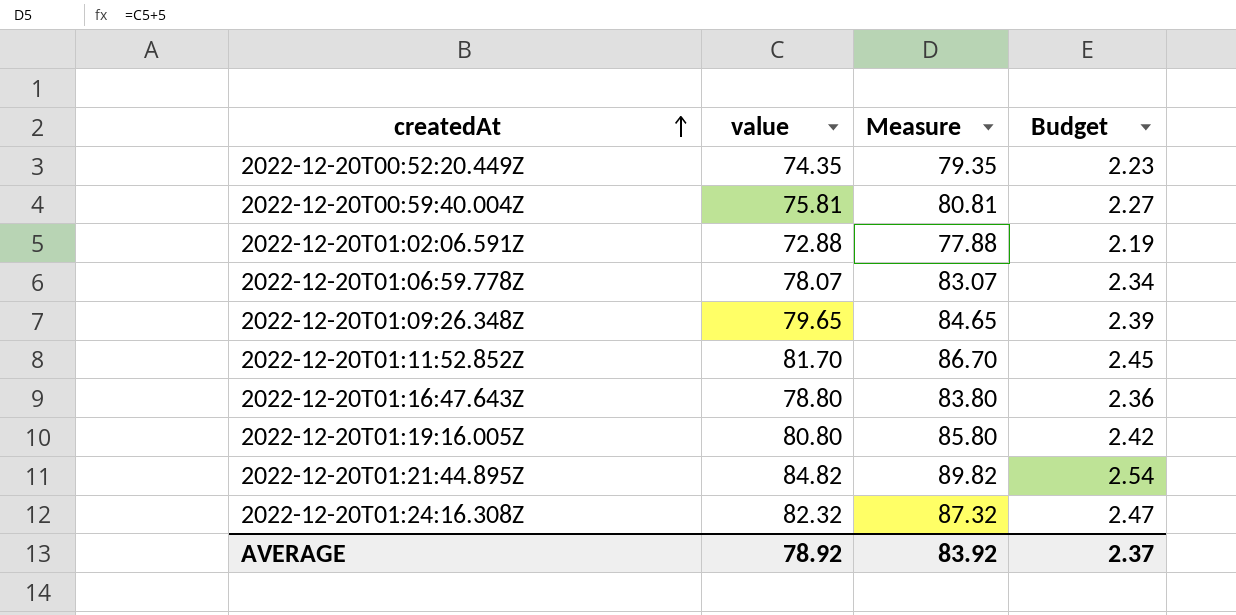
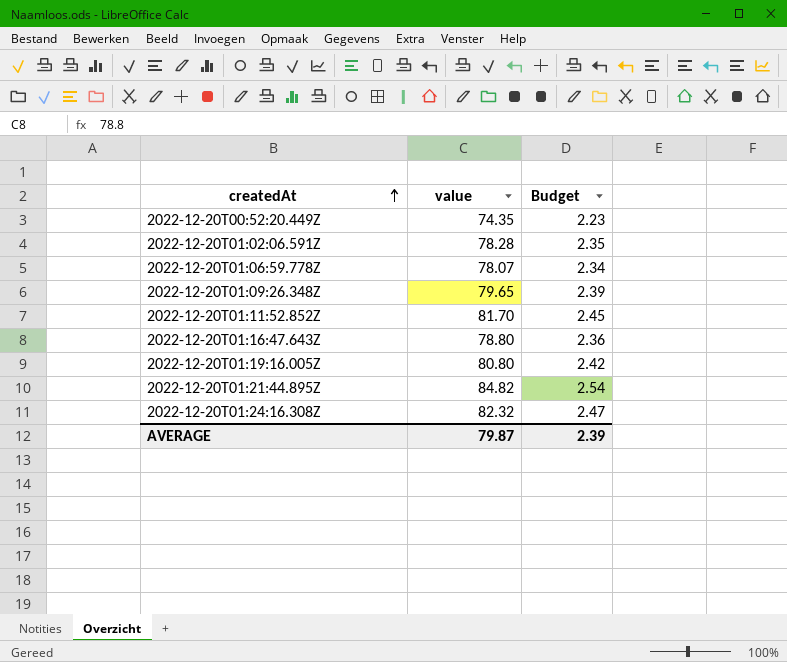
column Measure | formula: [value] + 5 -> none
row 2022-12-20T00:59:40.004Z: 75.81 | 80.81 | 2.27 -> none
2022-12-20T01:02:06.591Z | value: 72.88 -> 78.28
2022-12-20T01:02:06.591Z | Budget: 2.19 -> 2.35
AVERAGE | value: 78.92 -> 79.87
AVERAGE | Budget: 2.37 -> 2.39

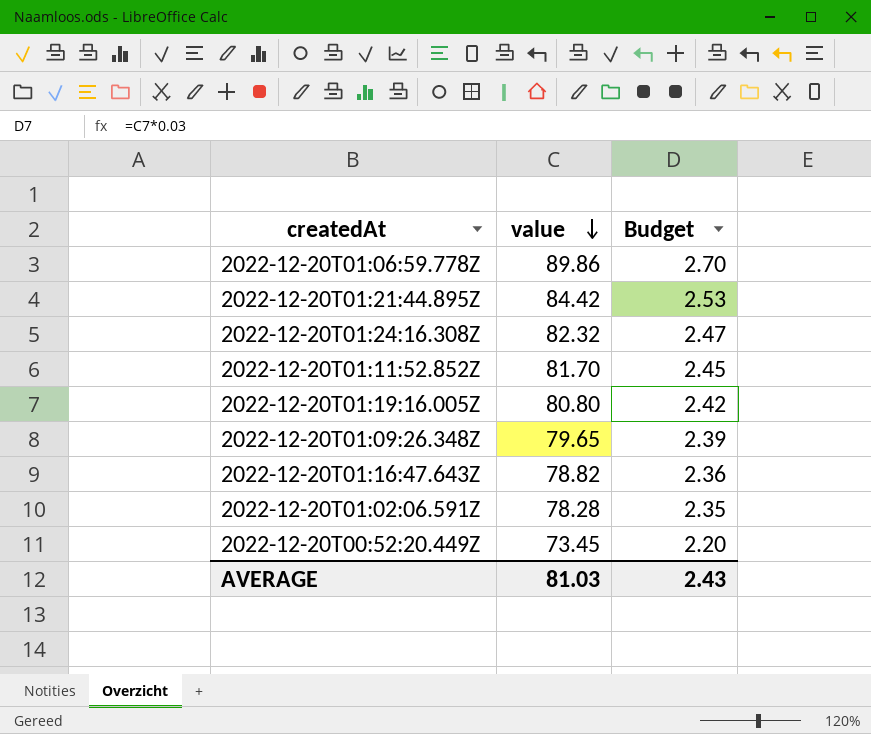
row order: createdAt ascending -> value descending
2022-12-20T01:06:59.778Z | value: 78.07 -> 89.86
2022-12-20T01:06:59.778Z | Budget: 2.34 -> 2.70
2022-12-20T01:21:44.895Z | value: 84.82 -> 84.42
2022-12-20T01:21:44.895Z | Budget: 2.54 -> 2.53
2022-12-20T01:16:47.643Z | value: 78.80 -> 78.82
2022-12-20T00:52:20.449Z | value: 74.35 -> 73.45
2022-12-20T00:52:20.449Z | Budget: 2.23 -> 2.20
AVERAGE | value: 79.87 -> 81.03
AVERAGE | Budget: 2.39 -> 2.43

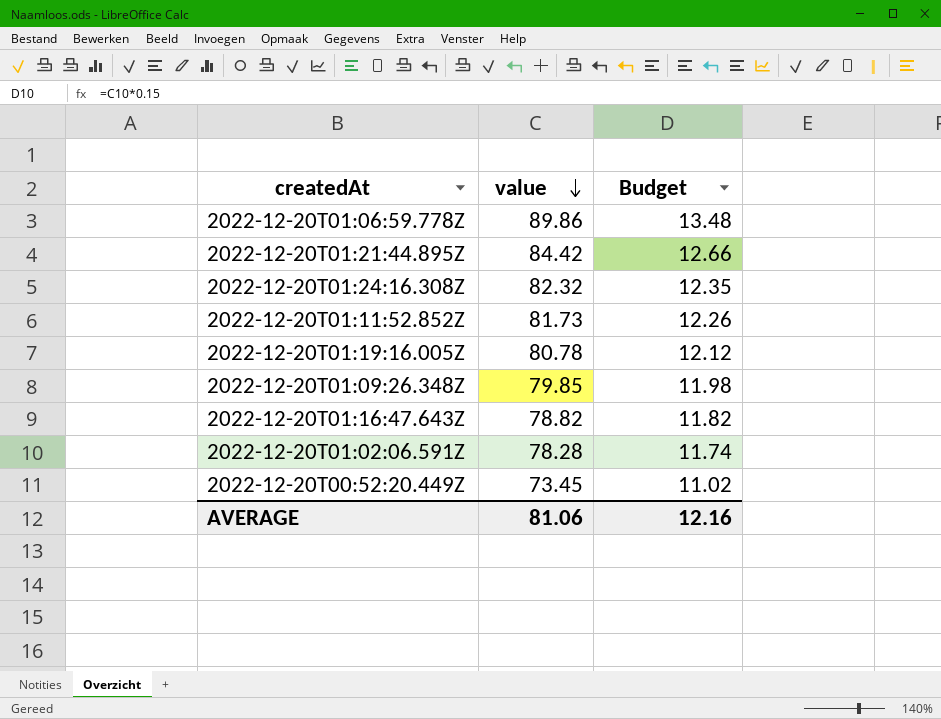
column Budget | formula: [value] * 0.03 -> [value] * 0.15
2022-12-20T01:11:52.852Z | value: 81.70 -> 81.73
2022-12-20T01:19:16.005Z | value: 80.80 -> 80.78
2022-12-20T01:09:26.348Z | value: 79.65 -> 79.85
AVERAGE | value: 81.03 -> 81.06
AVERAGE | Budget: 2.43 -> 12.16

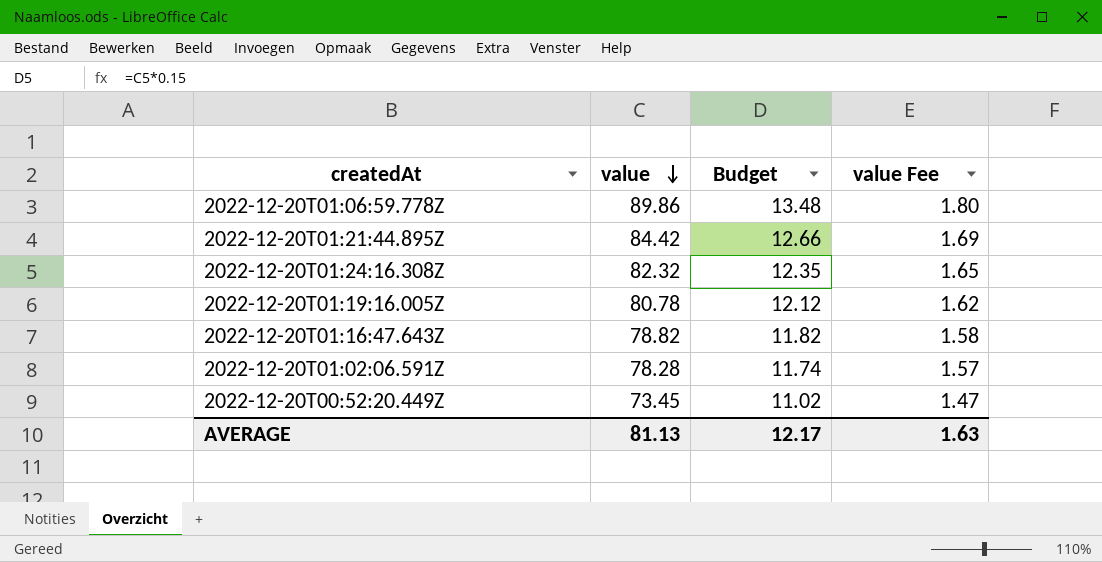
column value Fee | formula: none -> [value] * 0.02
row 2022-12-20T01:11:52.852Z: 81.73 | 12.26 -> none
row 2022-12-20T01:09:26.348Z: 79.85 | 11.98 -> none
AVERAGE | value: 81.06 -> 81.13
AVERAGE | Budget: 12.16 -> 12.17

